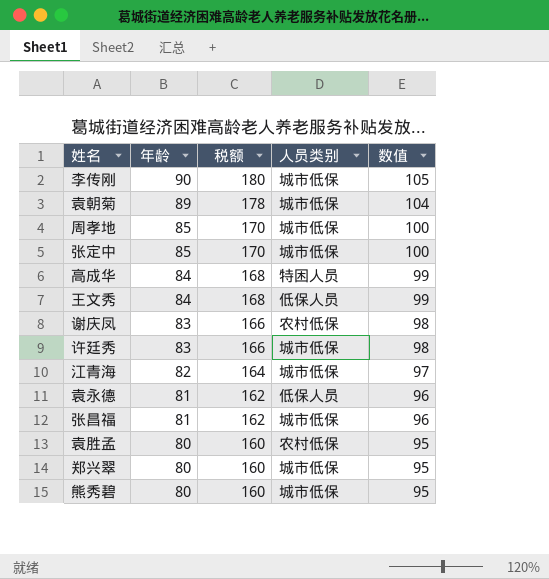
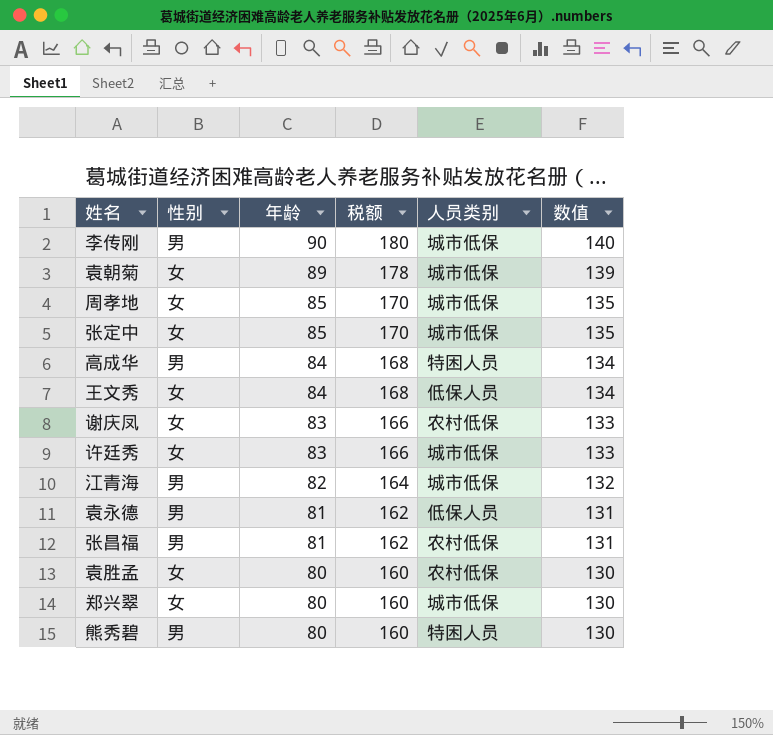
column 性别 | position: none -> 2
column 数值 | formula: [年龄] + 15 -> [年龄] + 50
张昌福 | 人员类别: 城市低保 -> 农村低保
熊秀碧 | 人员类别: 城市低保 -> 特困人员

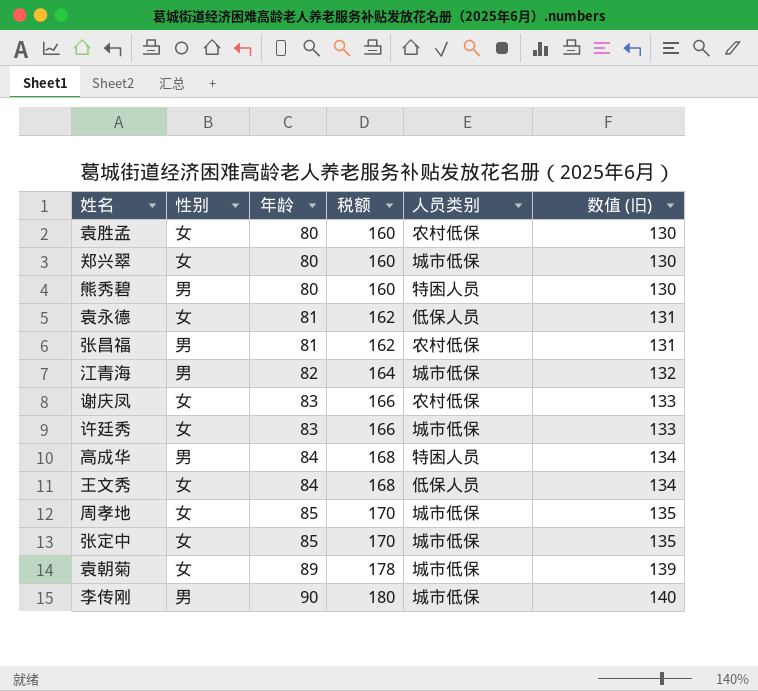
row order: 年龄 descending -> 年龄 ascending
column name: 数值 -> 数值 (旧)
袁永德 | 性别: 男 -> 女

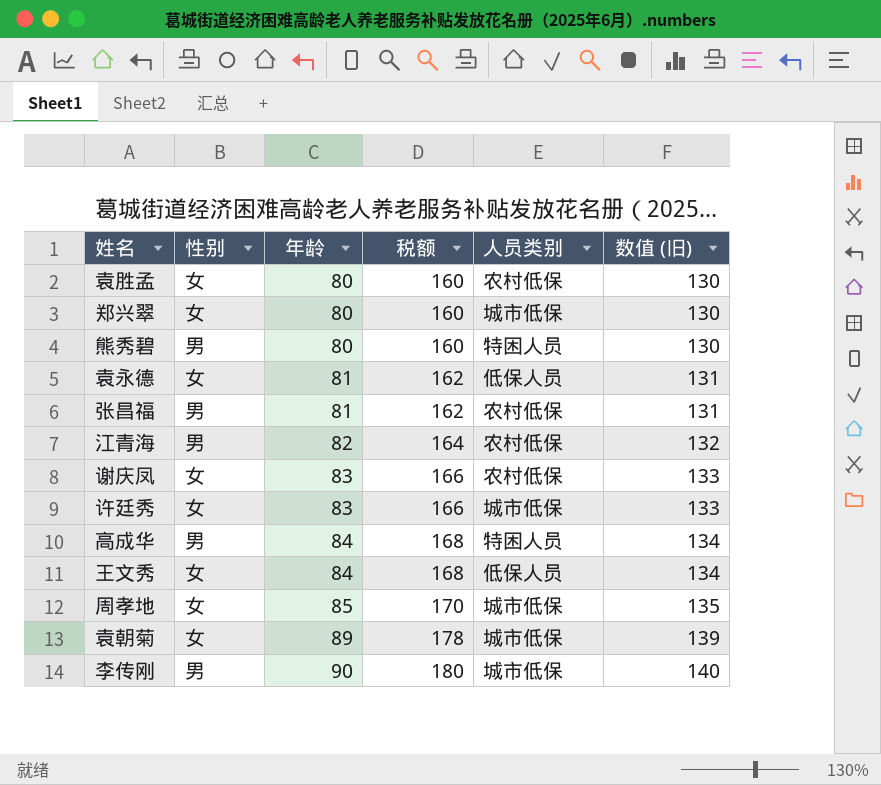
row 张定中: 女 | 85 | 170 | 城市低保 | 135 -> none
江青海 | 人员类别: 城市低保 -> 农村低保

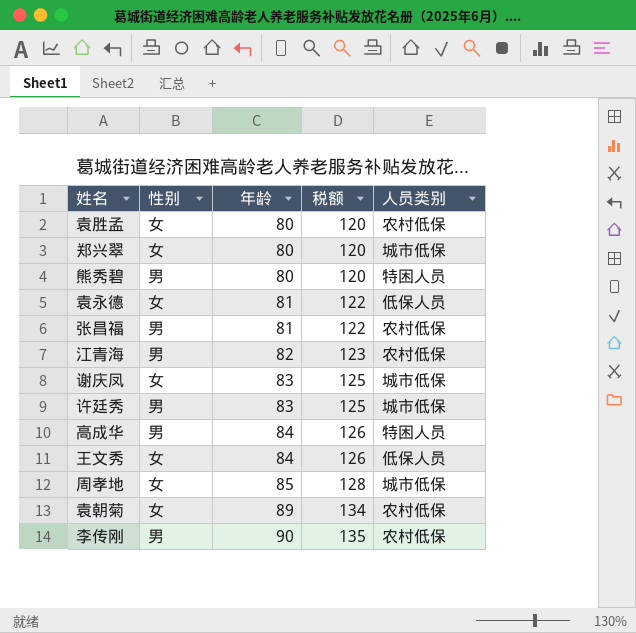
column 数值 (旧) | formula: [年龄] + 50 -> none
column 税额 | formula: [年龄] * 2 -> [年龄] * 1.5
谢庆凤 | 人员类别: 农村低保 -> 城市低保
许廷秀 | 性别: 女 -> 男
袁朝菊 | 人员类别: 城市低保 -> 农村低保
李传刚 | 人员类别: 城市低保 -> 农村低保

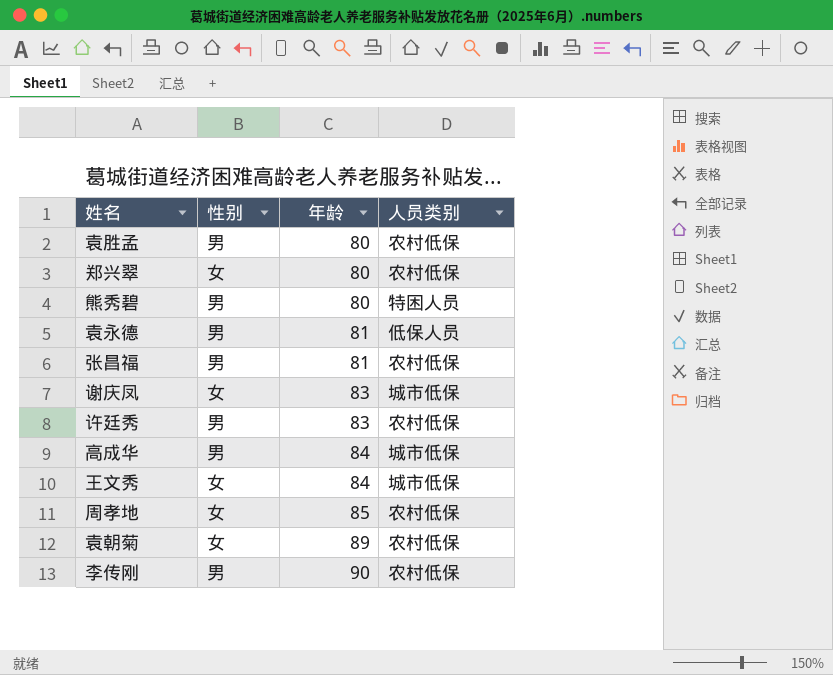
column 税额 | formula: [年龄] * 1.5 -> none
row 江青海: 男 | 82 | 123 | 农村低保 -> none
袁胜孟 | 性别: 女 -> 男
郑兴翠 | 人员类别: 城市低保 -> 农村低保
袁永德 | 性别: 女 -> 男
许廷秀 | 人员类别: 城市低保 -> 农村低保
高成华 | 人员类别: 特困人员 -> 城市低保
王文秀 | 人员类别: 低保人员 -> 城市低保
周孝地 | 人员类别: 城市低保 -> 农村低保

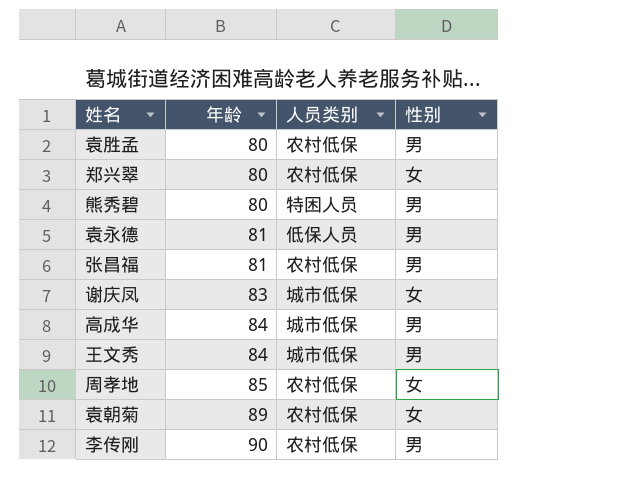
column 性别 | position: 2 -> 4
row 许廷秀: 男 | 83 | 农村低保 -> none
王文秀 | 性别: 女 -> 男

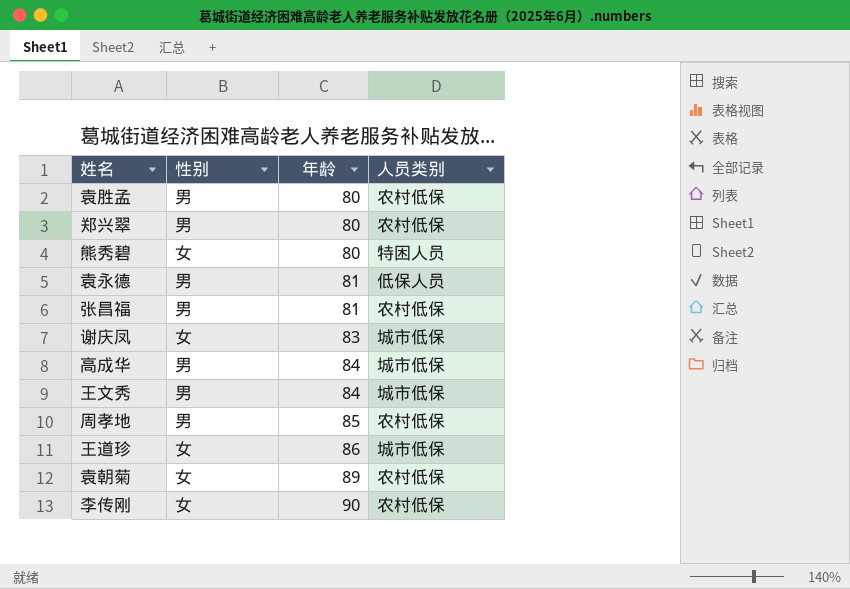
column 性别 | position: 4 -> 2
郑兴翠 | 性别: 女 -> 男
熊秀碧 | 性别: 男 -> 女
周孝地 | 性别: 女 -> 男
row 王道珍: none -> 女 | 86 | 城市低保
李传刚 | 性别: 男 -> 女

